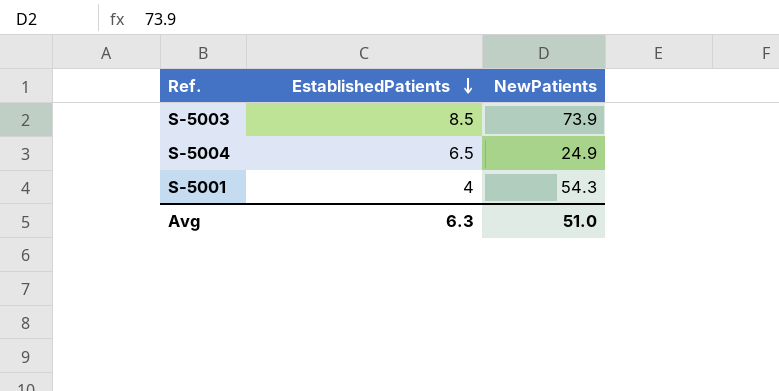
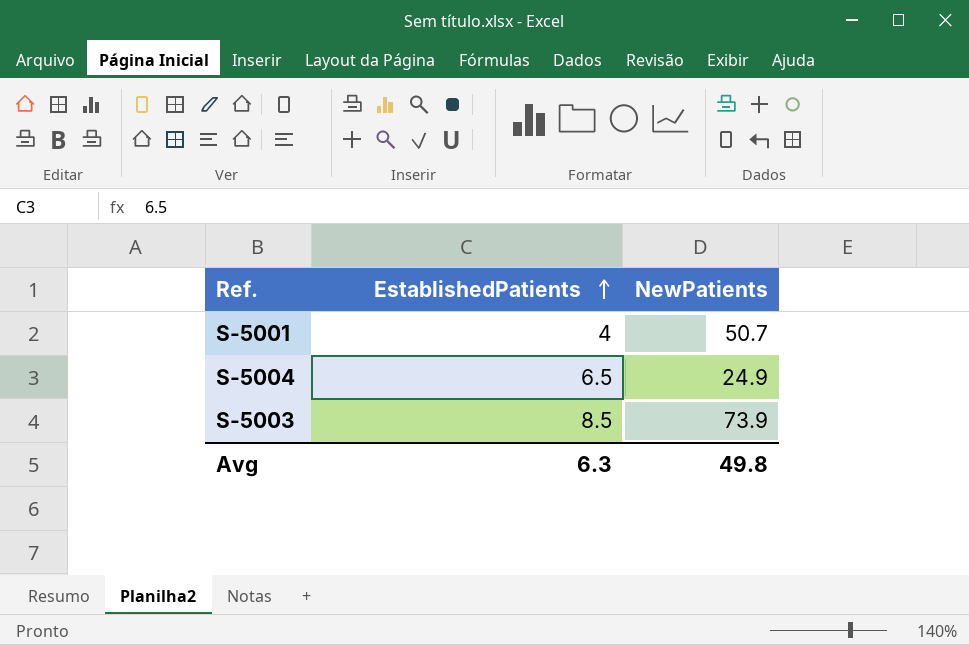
row order: EstablishedPatients descending -> EstablishedPatients ascending
S-5001 | NewPatients: 54.3 -> 50.7
Avg | NewPatients: 51.0 -> 49.8

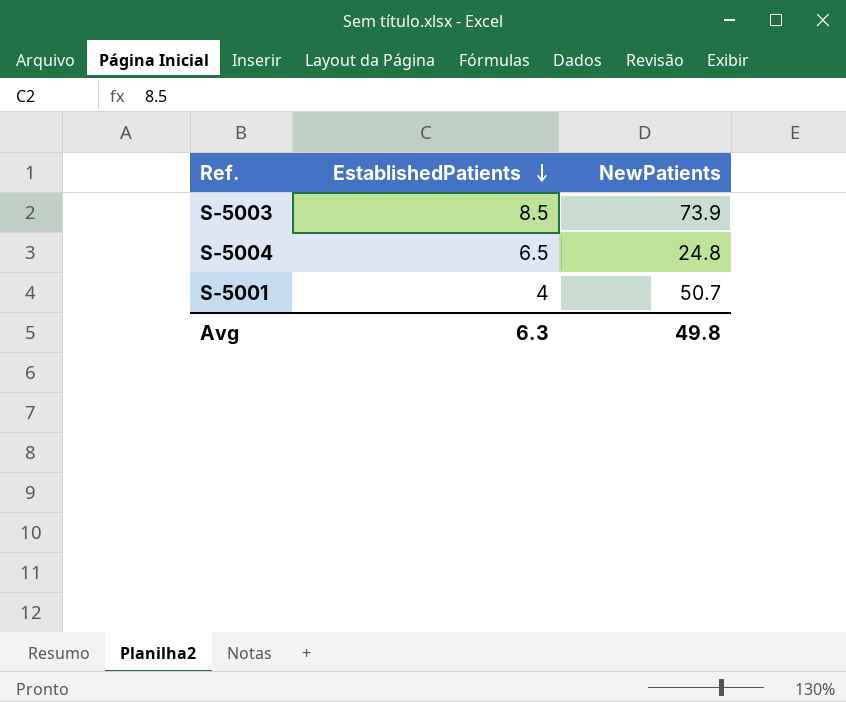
row order: EstablishedPatients ascending -> EstablishedPatients descending
S-5004 | NewPatients: 24.9 -> 24.8

